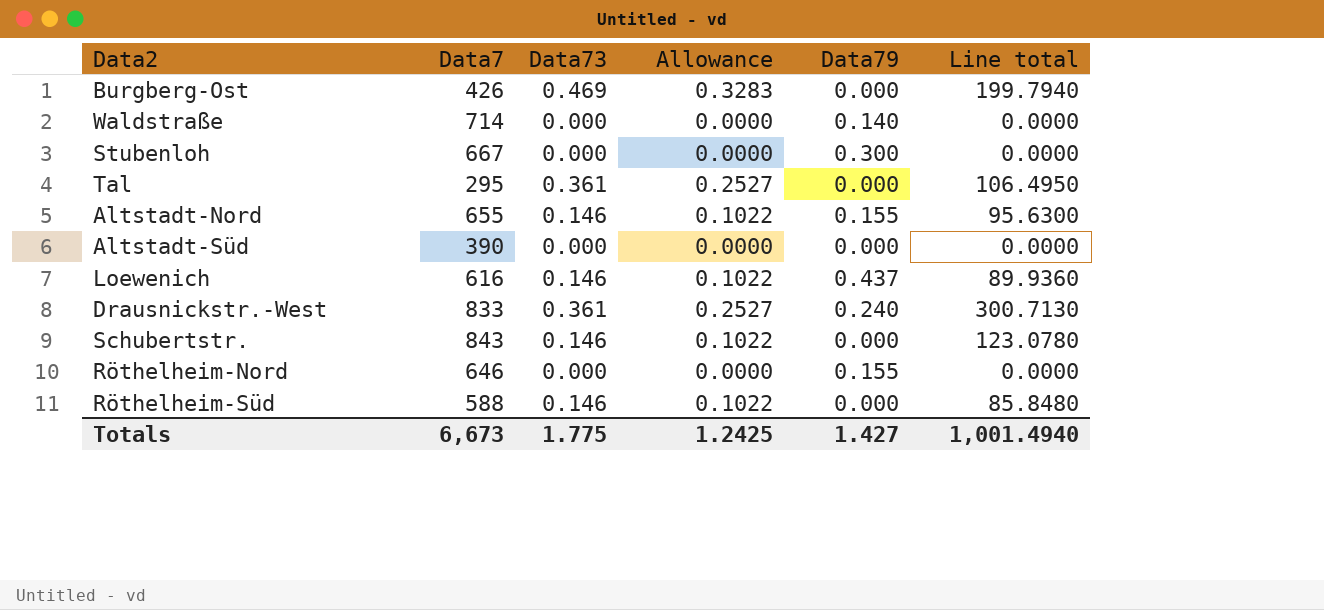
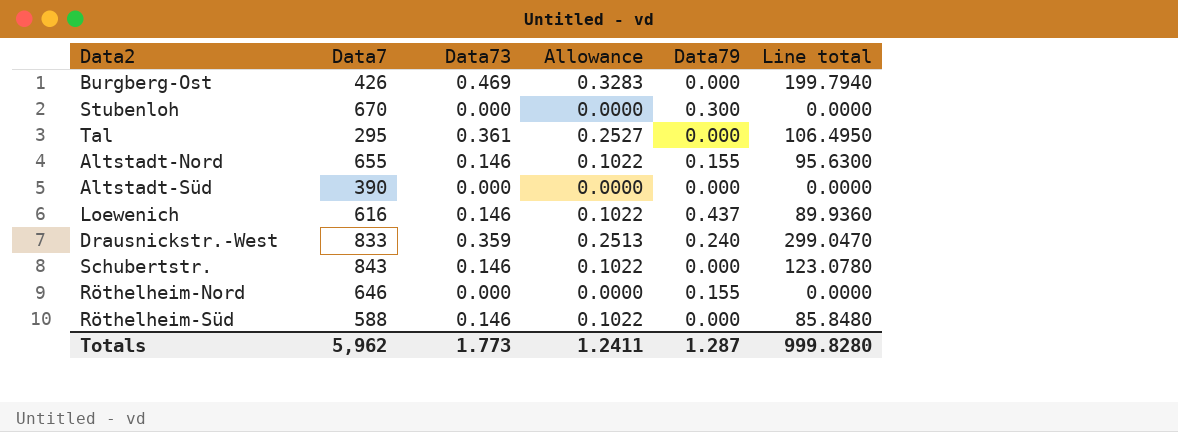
row Waldstraße: 714 | 0.000 | 0.0000 | 0.140 | 0.0000 -> none
Stubenloh | Data7: 667 -> 670
Drausnickstr.-West | Data73: 0.361 -> 0.359
Drausnickstr.-West | Allowance: 0.2527 -> 0.2513
Drausnickstr.-West | Line total: 300.7130 -> 299.0470
Totals | Data7: 6,673 -> 5,962
Totals | Data73: 1.775 -> 1.773
Totals | Allowance: 1.2425 -> 1.2411
Totals | Data79: 1.427 -> 1.287
Totals | Line total: 1,001.4940 -> 999.8280

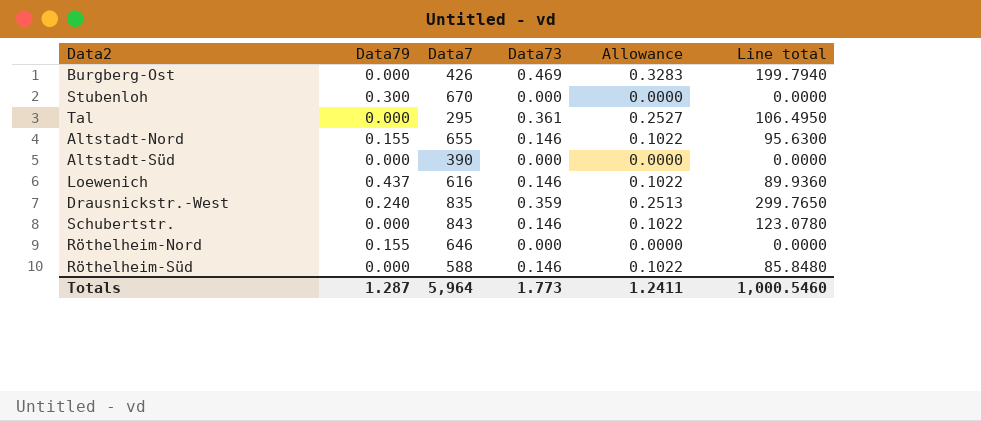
column Data79 | position: 5 -> 2
Drausnickstr.-West | Data7: 833 -> 835
Drausnickstr.-West | Line total: 299.0470 -> 299.7650
Totals | Data7: 5,962 -> 5,964
Totals | Line total: 999.8280 -> 1,000.5460

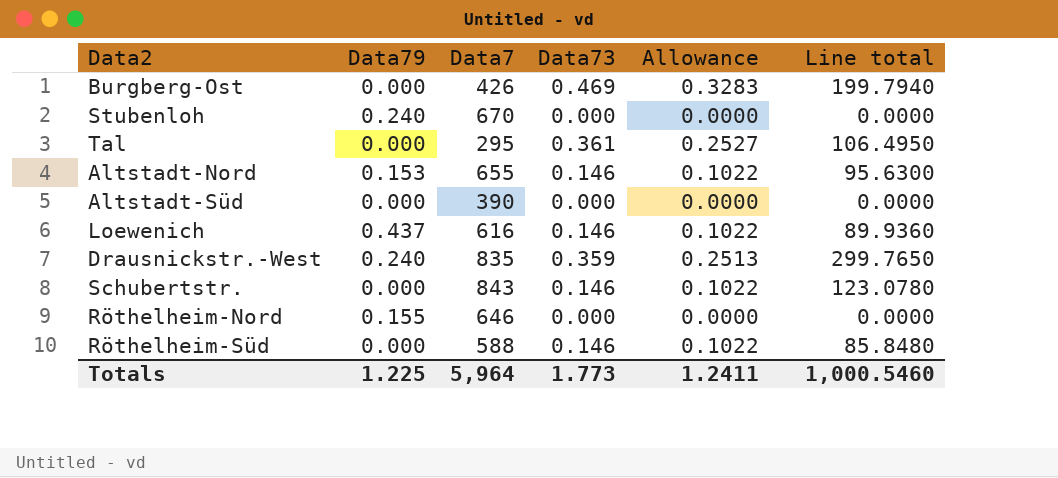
Stubenloh | Data79: 0.300 -> 0.240
Altstadt-Nord | Data79: 0.155 -> 0.153
Totals | Data79: 1.287 -> 1.225

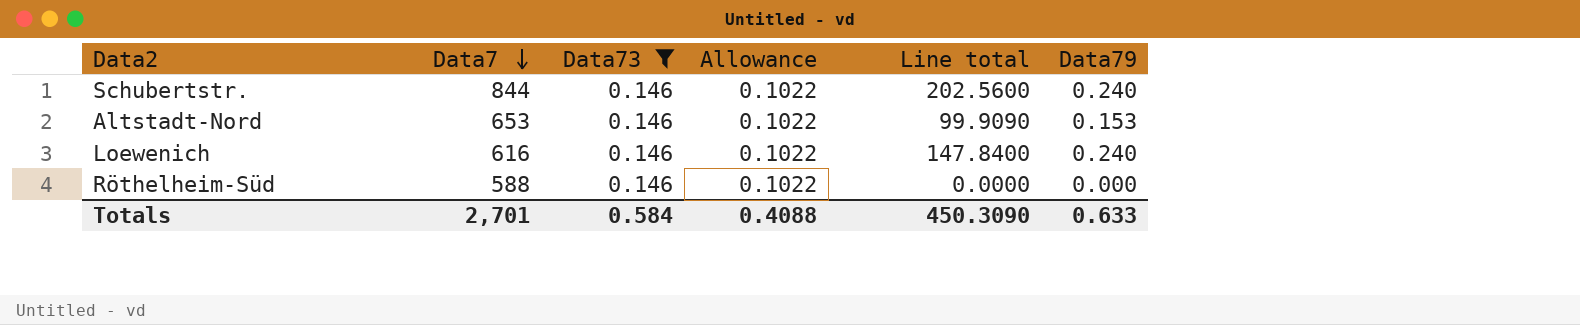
filter: none -> Data73 = 0.146
row order: none -> Data7 descending
column Line total | formula: [Data7] * [Data73] -> [Data7] * [Data79]
column Data79 | position: 2 -> 6
Schubertstr. | Data7: 843 -> 844
Schubertstr. | Data79: 0.000 -> 0.240
Altstadt-Nord | Data7: 655 -> 653
Loewenich | Data79: 0.437 -> 0.240
Totals | Data7: 5,964 -> 2,701
Totals | Data73: 1.773 -> 0.584
Totals | Allowance: 1.2411 -> 0.4088
Totals | Line total: 1,000.5460 -> 450.3090
Totals | Data79: 1.225 -> 0.633

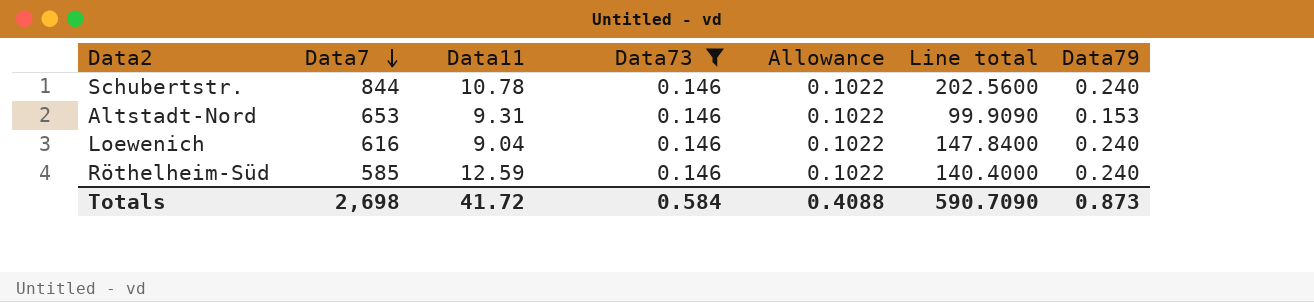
column Data11 | position: none -> 3
Röthelheim-Süd | Data7: 588 -> 585
Röthelheim-Süd | Line total: 0.0000 -> 140.4000
Röthelheim-Süd | Data79: 0.000 -> 0.240
Totals | Data7: 2,701 -> 2,698
Totals | Line total: 450.3090 -> 590.7090
Totals | Data79: 0.633 -> 0.873

